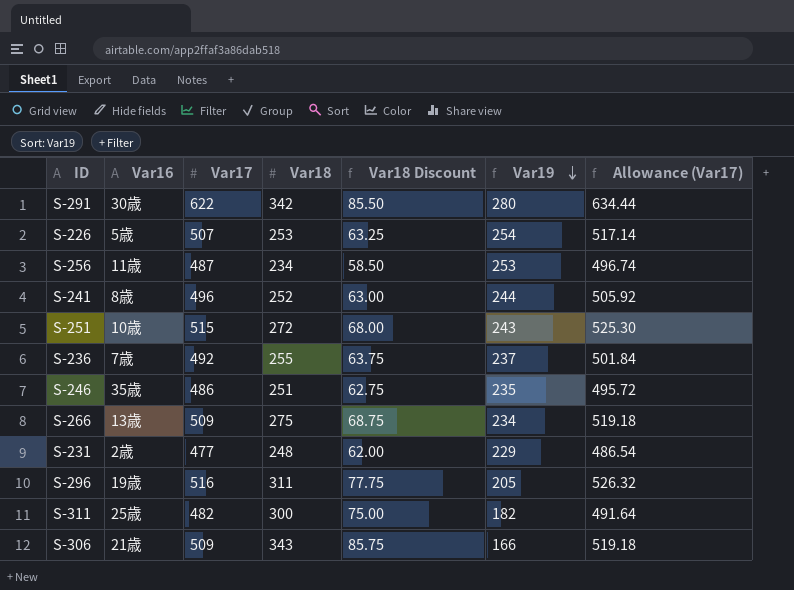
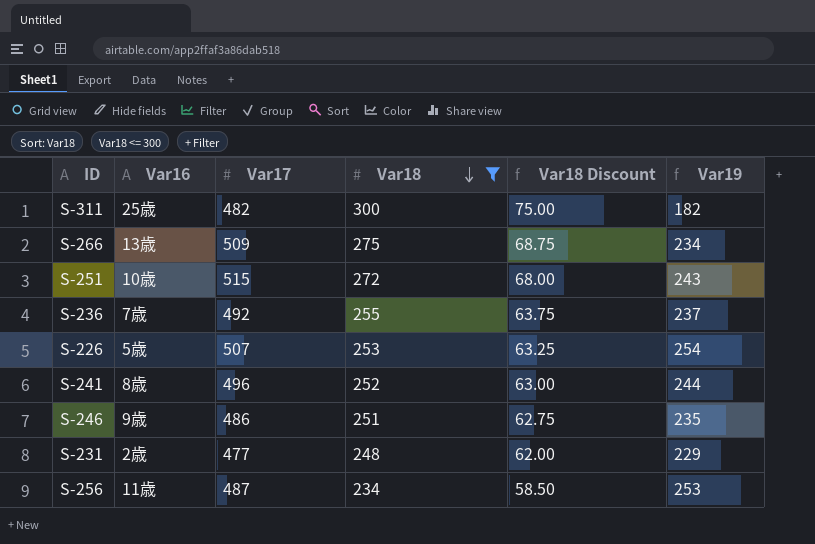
filter: none -> Var18 <= 300
row order: Var19 descending -> Var18 descending
column Allowance (Var17) | formula: [Var17] * 1.02 -> none
S-246 | Var16: 35歳 -> 9歳

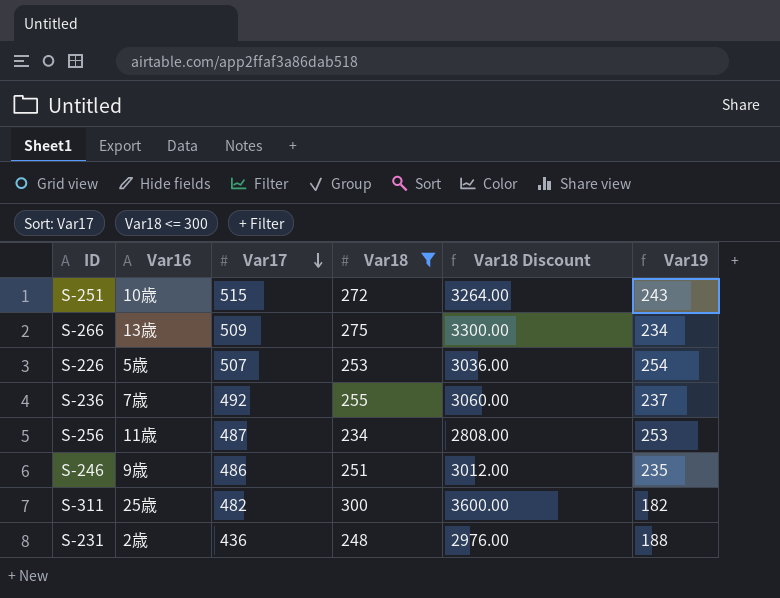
row order: Var18 descending -> Var17 descending
column Var18 Discount | formula: [Var18] * 0.25 -> [Var18] * 12
row S-241: 8歳 | 496 | 252 | 63.00 | 244 -> none
S-231 | Var17: 477 -> 436
S-231 | Var19: 229 -> 188

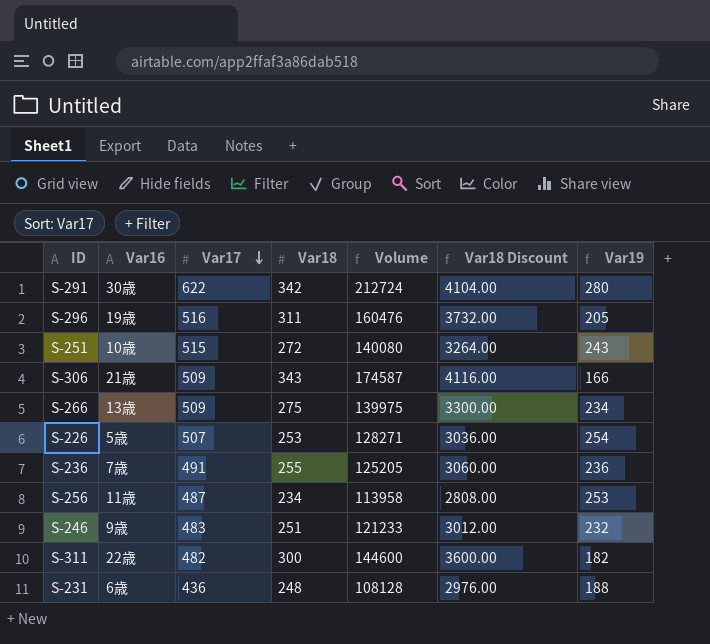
filter: Var18 <= 300 -> none
column Volume | formula: none -> [Var17] * [Var18]
S-236 | Var17: 492 -> 491
S-236 | Var19: 237 -> 236
S-246 | Var17: 486 -> 483
S-246 | Var19: 235 -> 232
S-311 | Var16: 25歳 -> 22歳
S-231 | Var16: 2歳 -> 6歳

